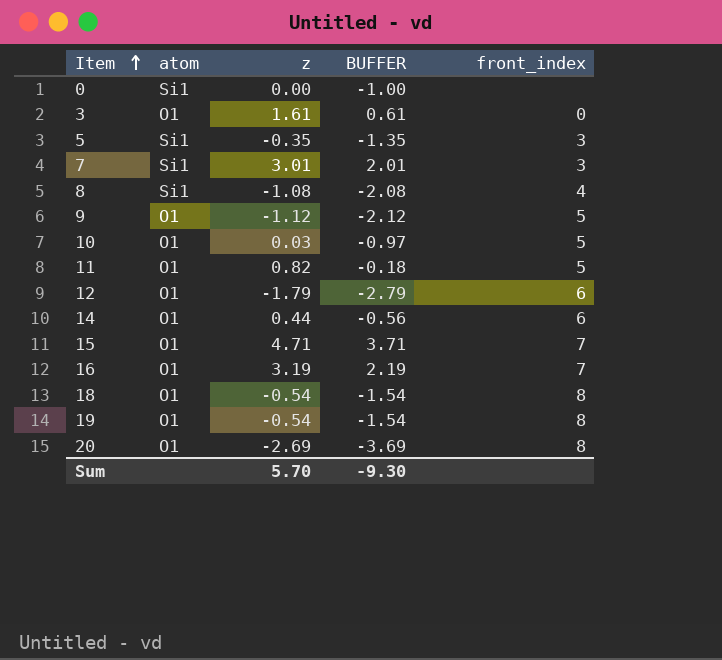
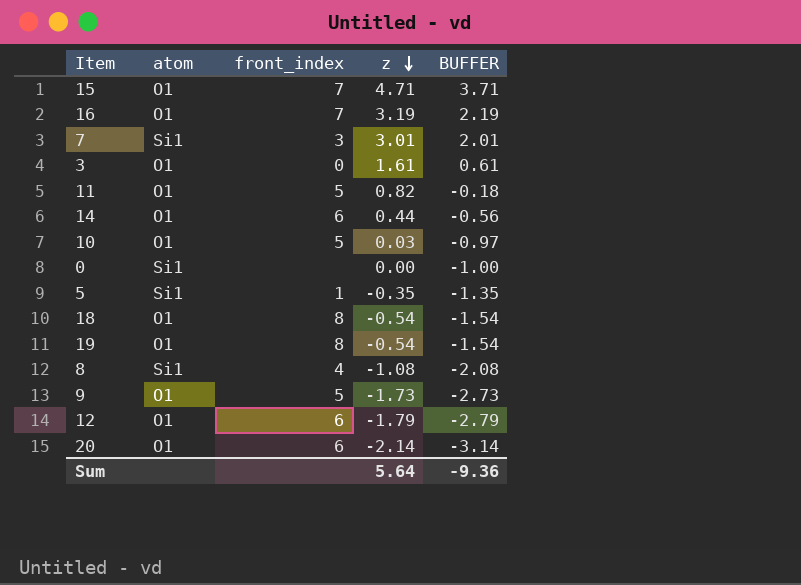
row order: Item ascending -> z descending
column front_index | position: 5 -> 3
5 | front_index: 3 -> 1
9 | z: -1.12 -> -1.73
9 | BUFFER: -2.12 -> -2.73
20 | front_index: 8 -> 6
20 | z: -2.69 -> -2.14
20 | BUFFER: -3.69 -> -3.14
Sum | z: 5.70 -> 5.64
Sum | BUFFER: -9.30 -> -9.36

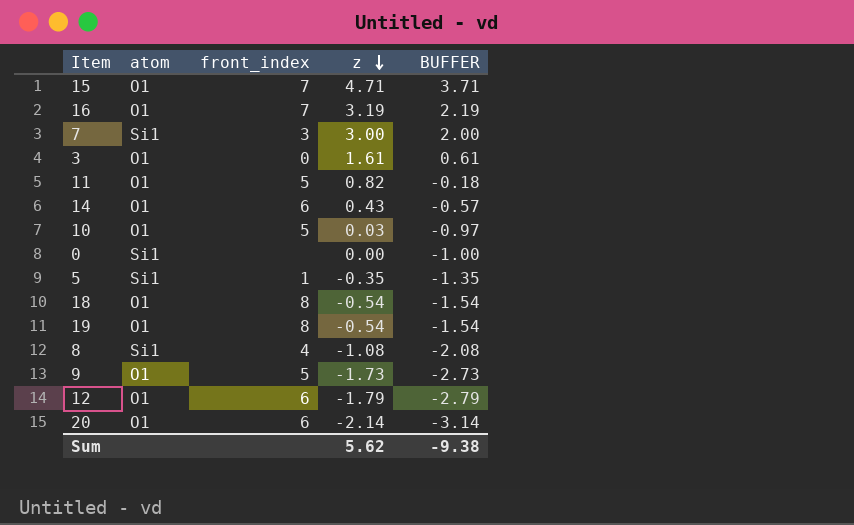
7 | z: 3.01 -> 3.00
7 | BUFFER: 2.01 -> 2.00
14 | z: 0.44 -> 0.43
14 | BUFFER: -0.56 -> -0.57
Sum | z: 5.64 -> 5.62
Sum | BUFFER: -9.36 -> -9.38

